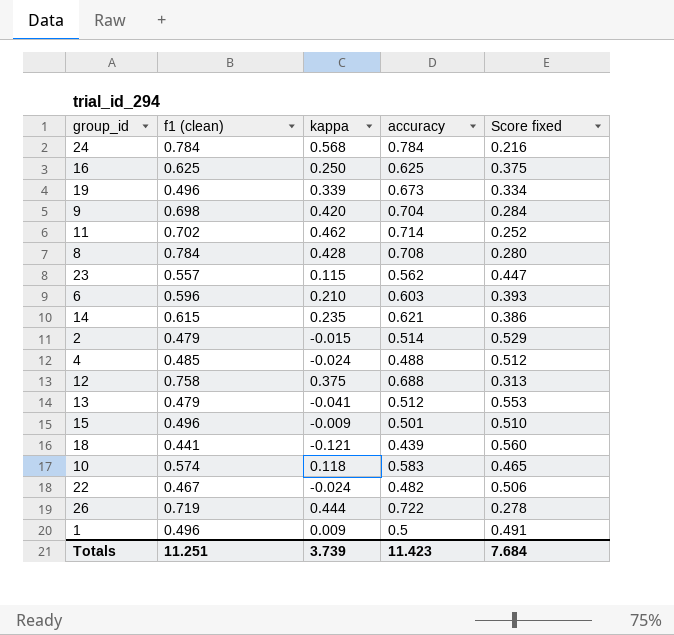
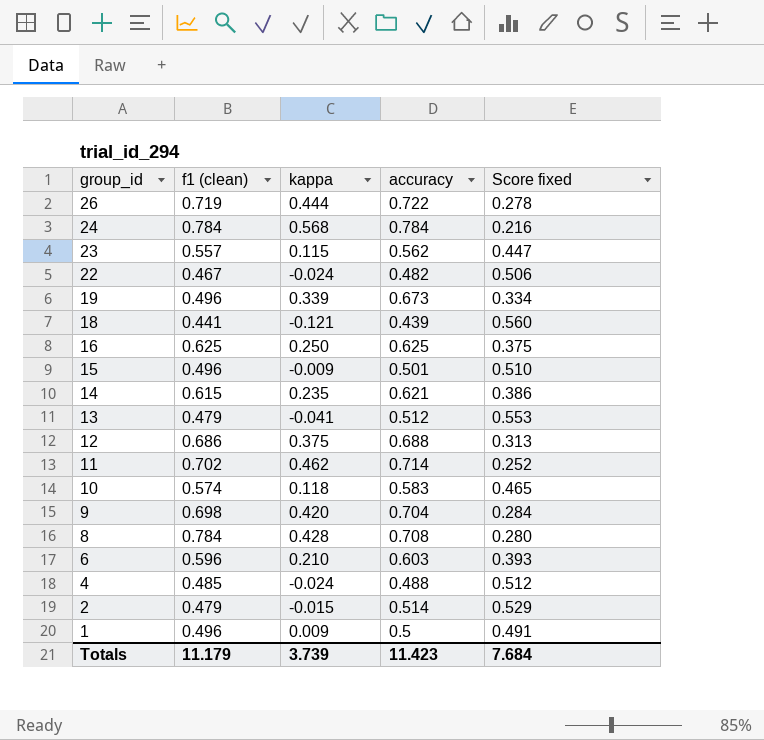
row order: none -> group_id descending
12 | f1 (clean): 0.758 -> 0.686
Totals | f1 (clean): 11.251 -> 11.179

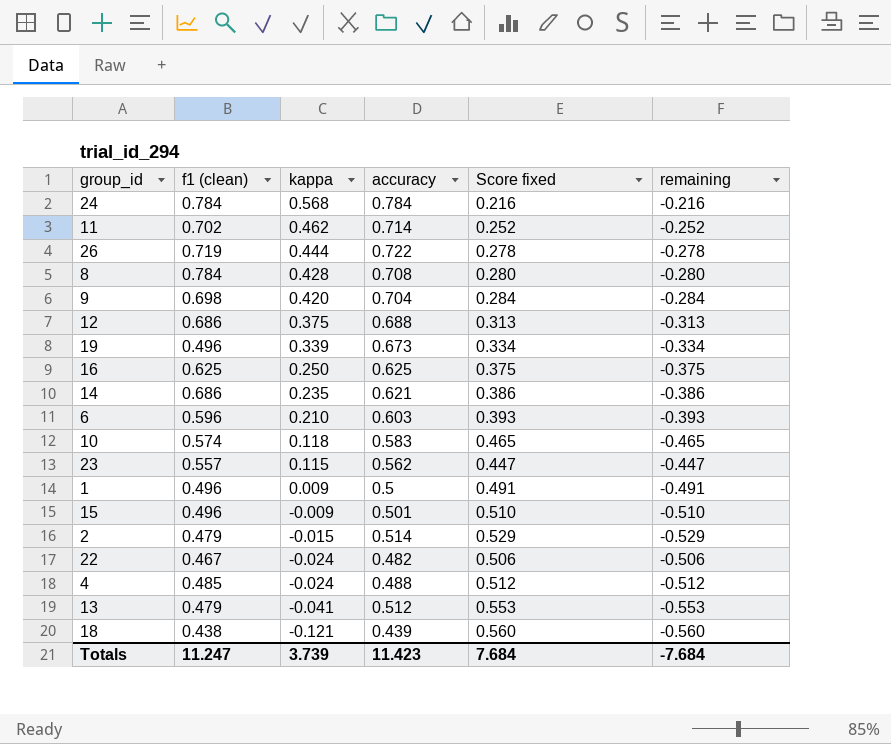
row order: group_id descending -> kappa descending
column remaining | formula: none -> [kappa] - [accuracy]
14 | f1 (clean): 0.615 -> 0.686
18 | f1 (clean): 0.441 -> 0.438
Totals | f1 (clean): 11.179 -> 11.247

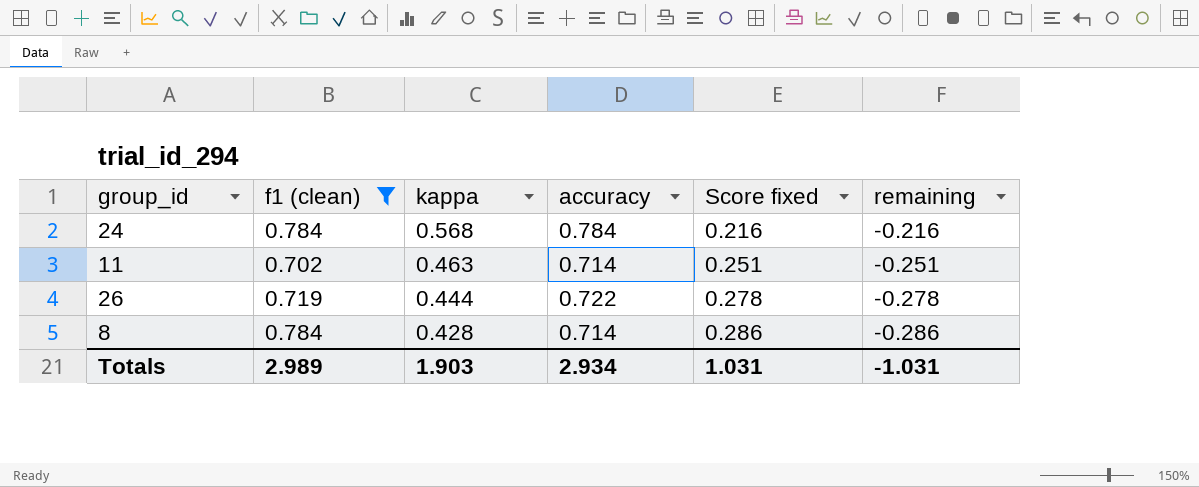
filter: none -> f1 (clean) >= 0.702
11 | kappa: 0.462 -> 0.463
11 | Score fixed: 0.252 -> 0.251
11 | remaining: -0.252 -> -0.251
8 | accuracy: 0.708 -> 0.714
8 | Score fixed: 0.280 -> 0.286
8 | remaining: -0.280 -> -0.286
Totals | f1 (clean): 11.247 -> 2.989
Totals | kappa: 3.739 -> 1.903
Totals | accuracy: 11.423 -> 2.934
Totals | Score fixed: 7.684 -> 1.031
Totals | remaining: -7.684 -> -1.031

